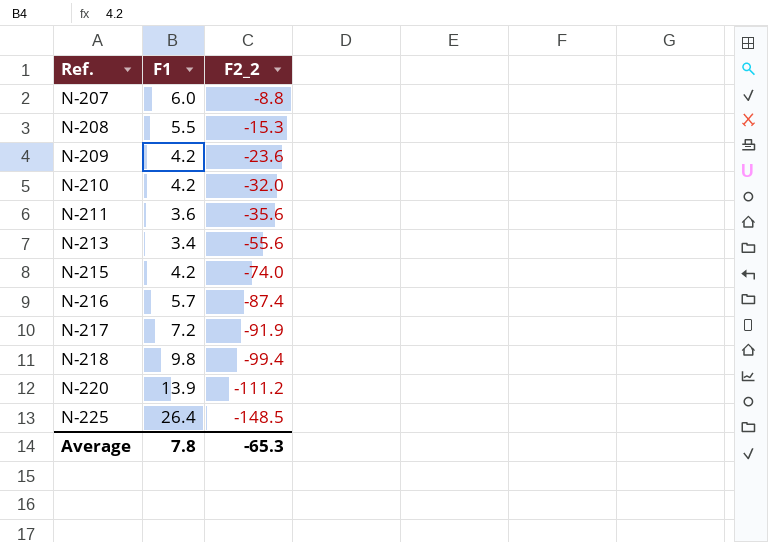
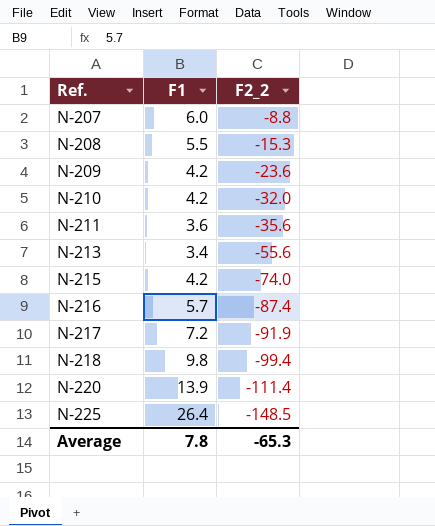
N-220 | F2_2: -111.2 -> -111.4

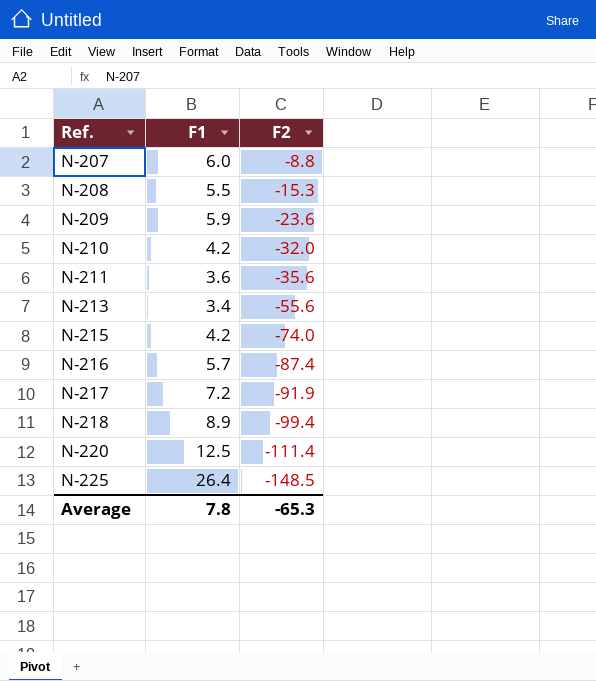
column name: F2_2 -> F2
N-209 | F1: 4.2 -> 5.9
N-218 | F1: 9.8 -> 8.9
N-220 | F1: 13.9 -> 12.5

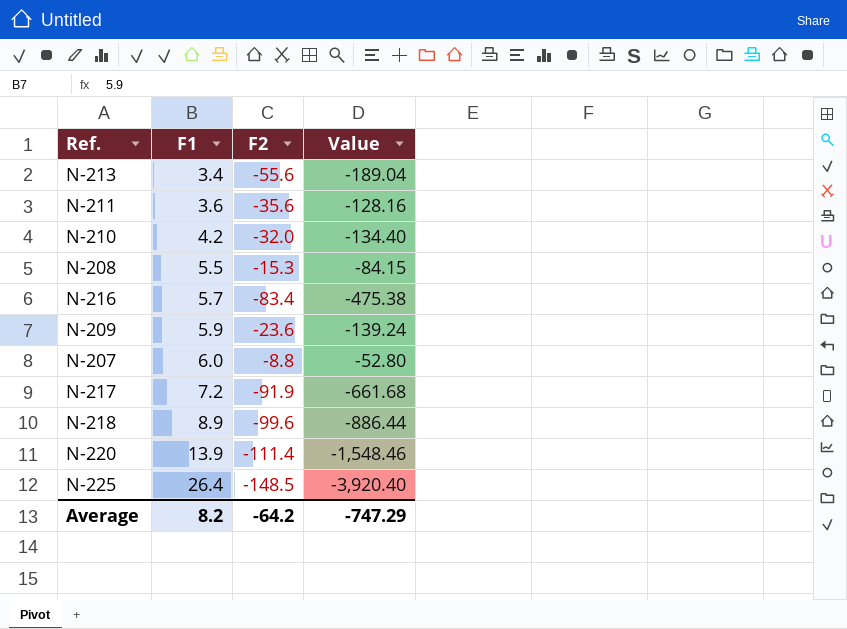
row order: Ref. ascending -> F1 ascending
column Value | formula: none -> [F1] * [F2]
row N-215: 4.2 | -74.0 -> none
N-216 | F2: -87.4 -> -83.4
N-218 | F2: -99.4 -> -99.6
N-220 | F1: 12.5 -> 13.9
Average | F1: 7.8 -> 8.2
Average | F2: -65.3 -> -64.2

